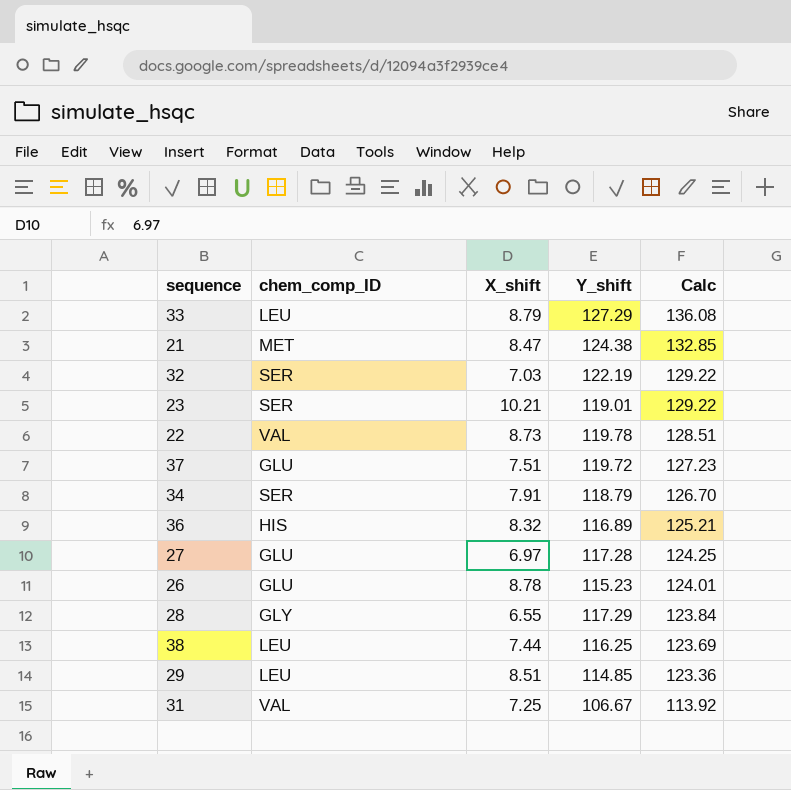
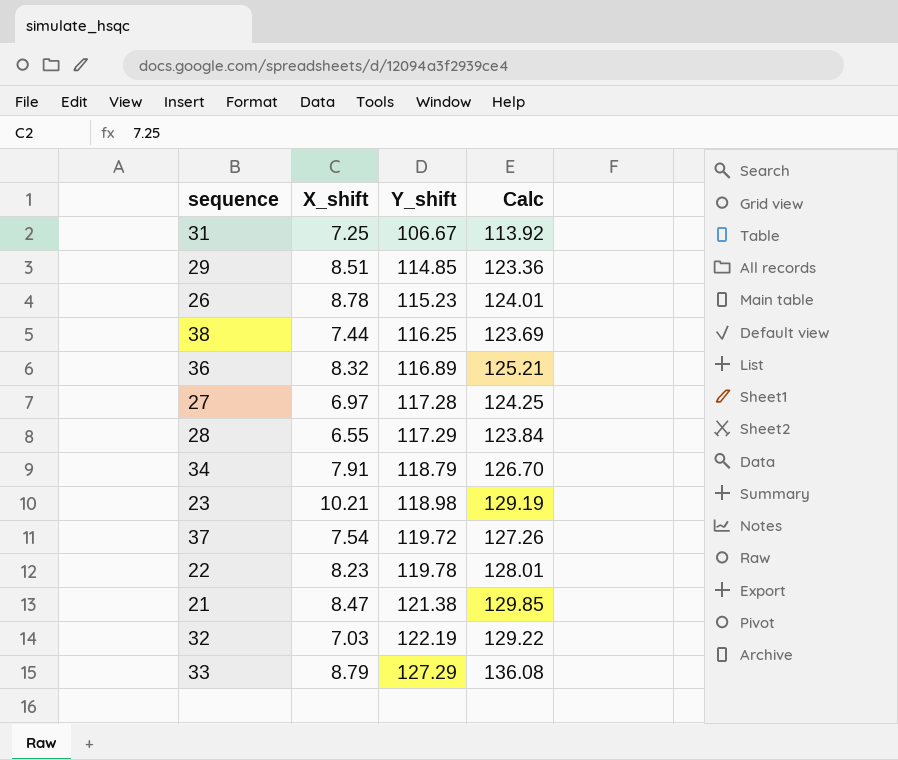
row order: Calc descending -> Y_shift ascending
column chem_comp_ID | position: 2 -> none
23 | Y_shift: 119.01 -> 118.98
23 | Calc: 129.22 -> 129.19
37 | X_shift: 7.51 -> 7.54
37 | Calc: 127.23 -> 127.26
22 | X_shift: 8.73 -> 8.23
22 | Calc: 128.51 -> 128.01
21 | Y_shift: 124.38 -> 121.38
21 | Calc: 132.85 -> 129.85

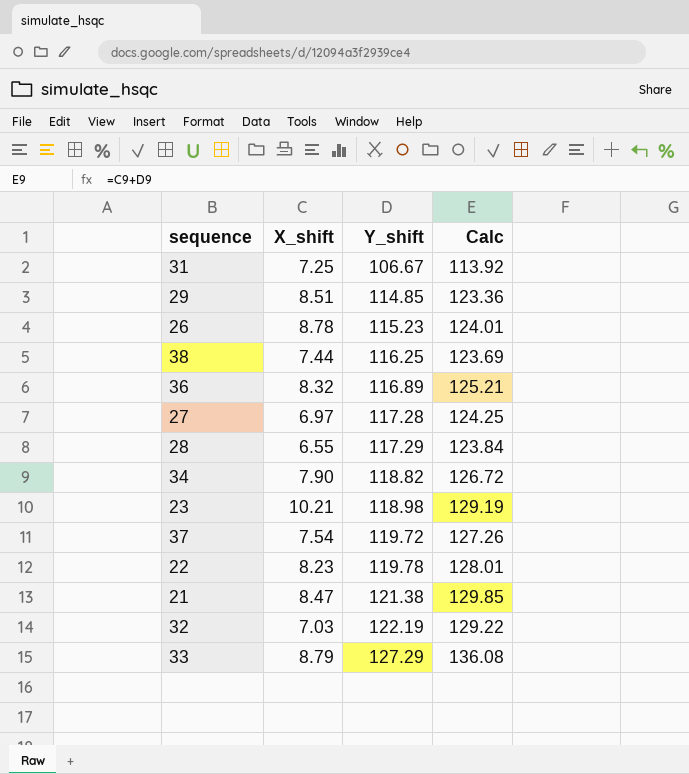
34 | X_shift: 7.91 -> 7.90
34 | Y_shift: 118.79 -> 118.82
34 | Calc: 126.70 -> 126.72

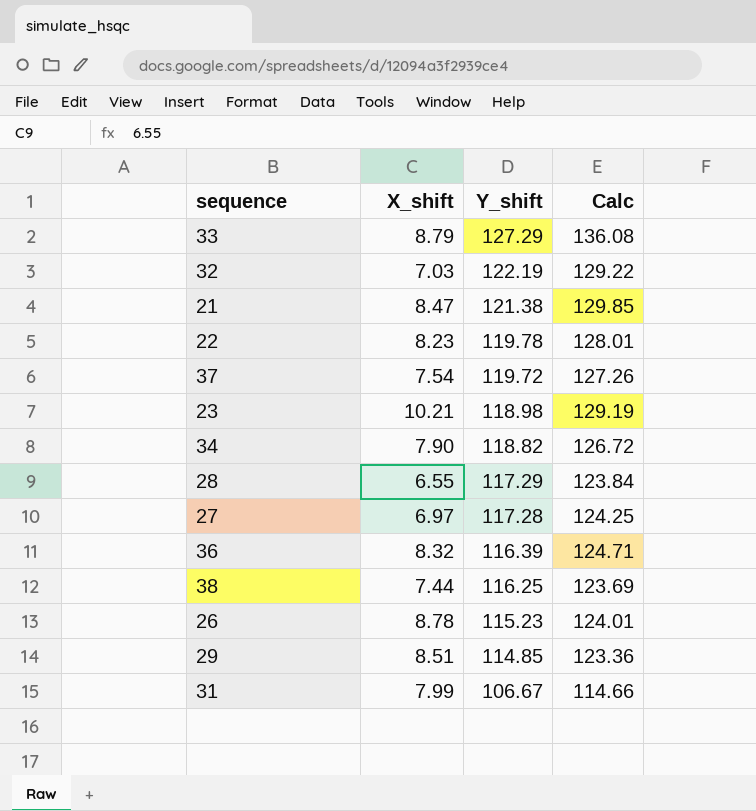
row order: Y_shift ascending -> Y_shift descending
36 | Y_shift: 116.89 -> 116.39
36 | Calc: 125.21 -> 124.71
31 | X_shift: 7.25 -> 7.99
31 | Calc: 113.92 -> 114.66

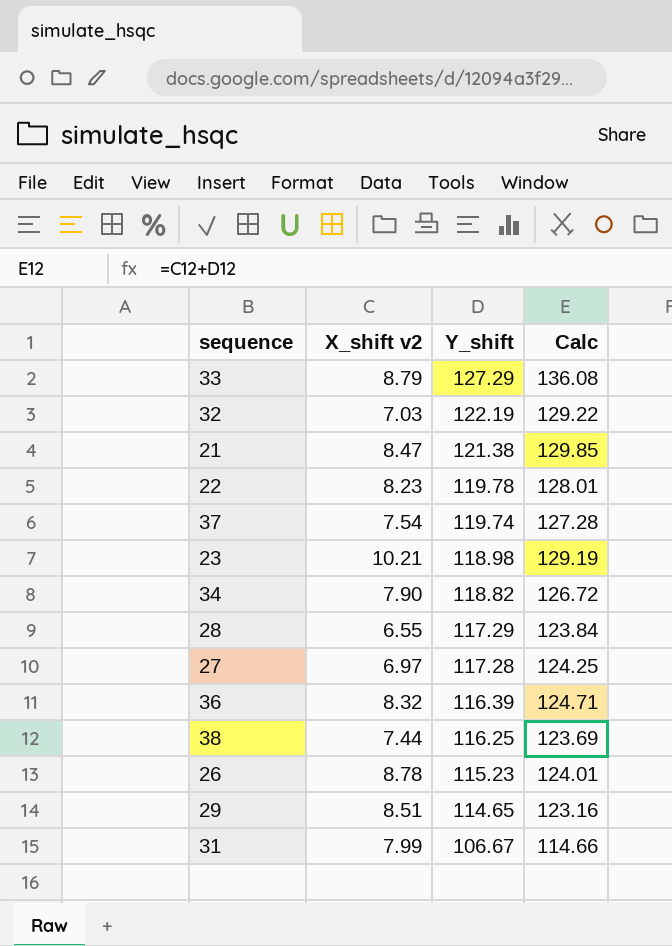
column name: X_shift -> X_shift v2
37 | Y_shift: 119.72 -> 119.74
37 | Calc: 127.26 -> 127.28
29 | Y_shift: 114.85 -> 114.65
29 | Calc: 123.36 -> 123.16

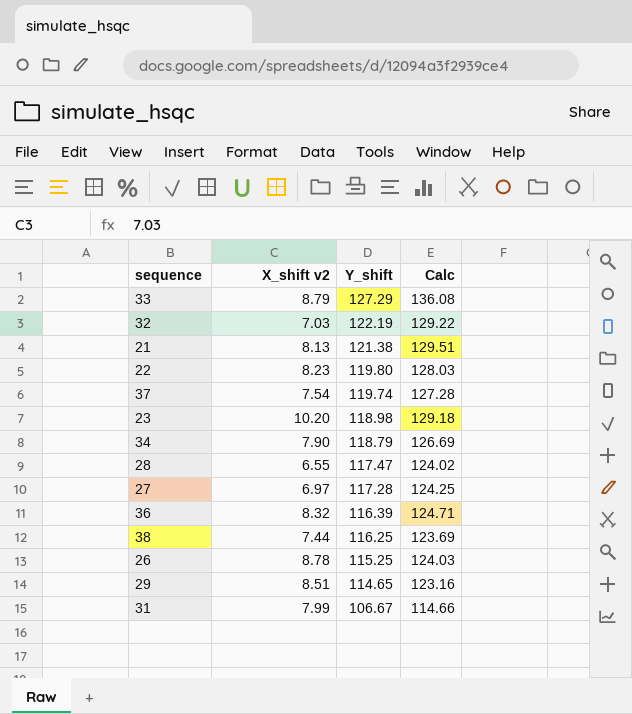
21 | X_shift v2: 8.47 -> 8.13
21 | Calc: 129.85 -> 129.51
22 | Y_shift: 119.78 -> 119.80
22 | Calc: 128.01 -> 128.03
23 | X_shift v2: 10.21 -> 10.20
23 | Calc: 129.19 -> 129.18
34 | Y_shift: 118.82 -> 118.79
34 | Calc: 126.72 -> 126.69
28 | Y_shift: 117.29 -> 117.47
28 | Calc: 123.84 -> 124.02
26 | Y_shift: 115.23 -> 115.25
26 | Calc: 124.01 -> 124.03

